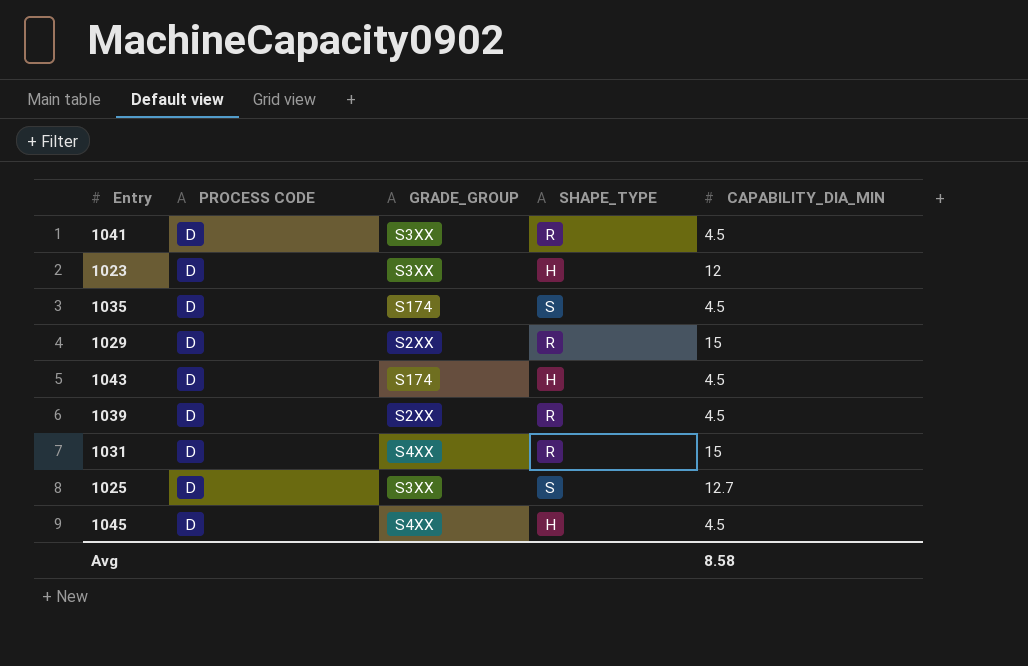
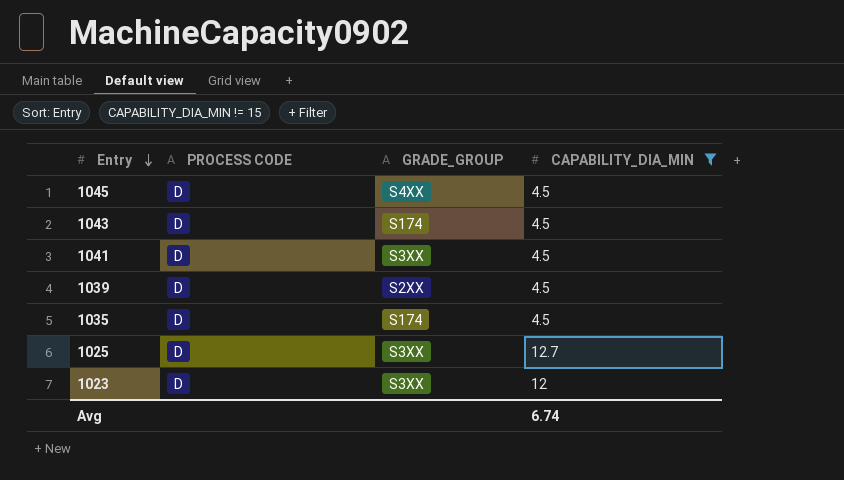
filter: none -> CAPABILITY_DIA_MIN != 15
row order: none -> Entry descending
column SHAPE_TYPE | position: 4 -> none
Avg | CAPABILITY_DIA_MIN: 8.58 -> 6.74

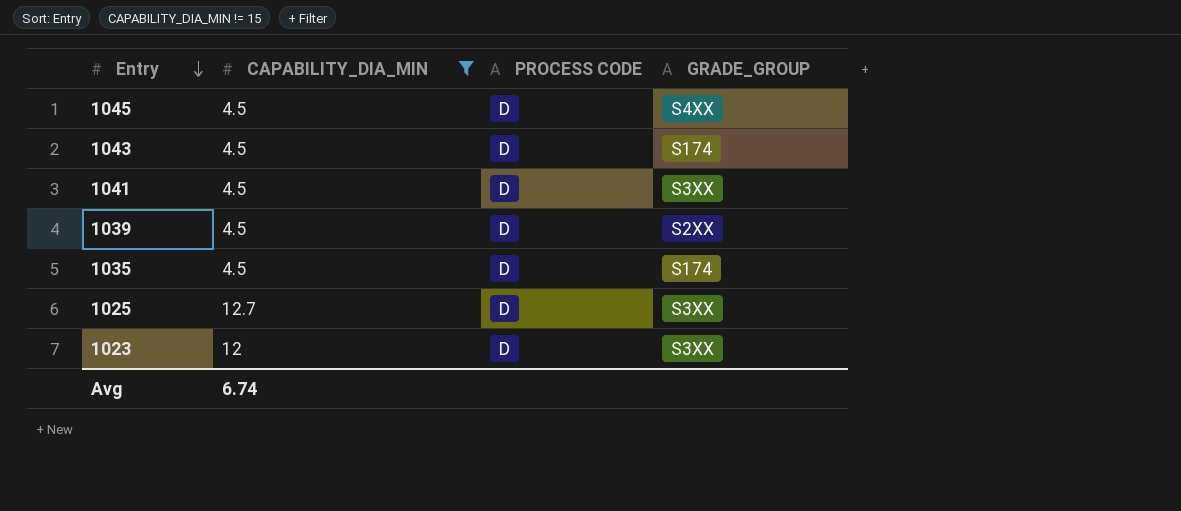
column CAPABILITY_DIA_MIN | position: 4 -> 2

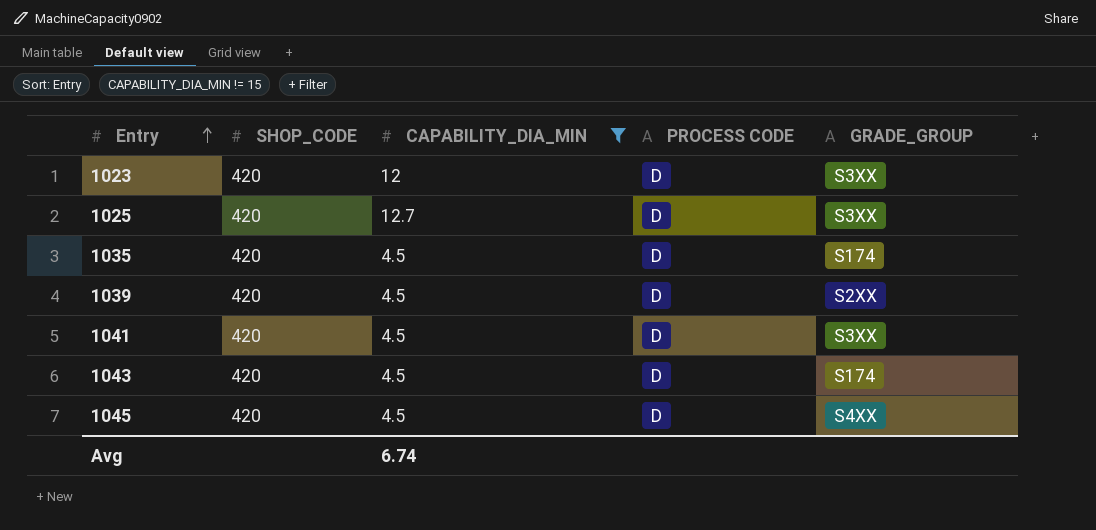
row order: Entry descending -> Entry ascending
column SHOP_CODE | position: none -> 2

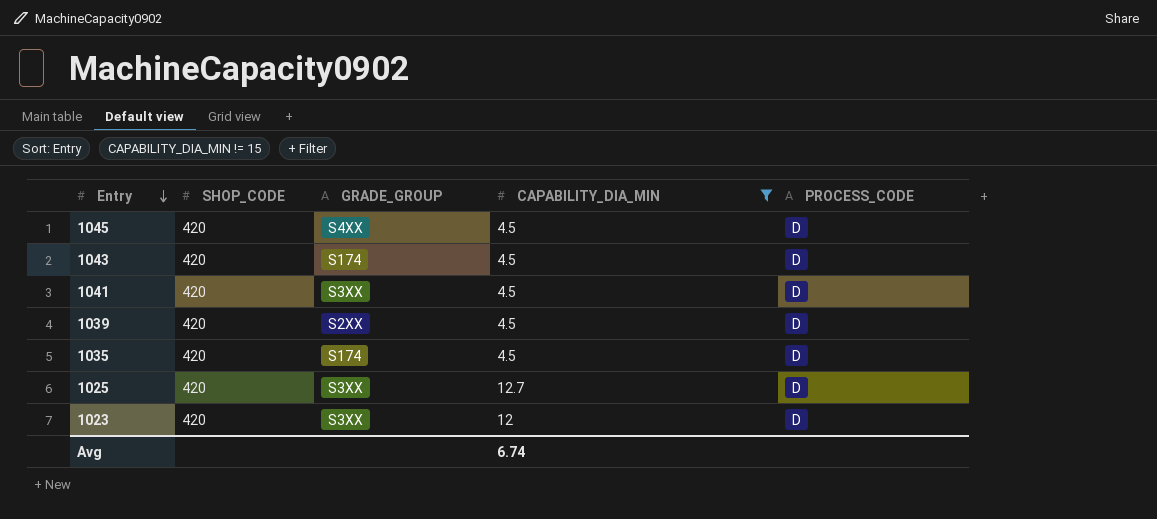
row order: Entry ascending -> Entry descending
column GRADE_GROUP | position: 5 -> 3
column name: PROCESS CODE -> PROCESS_CODE

